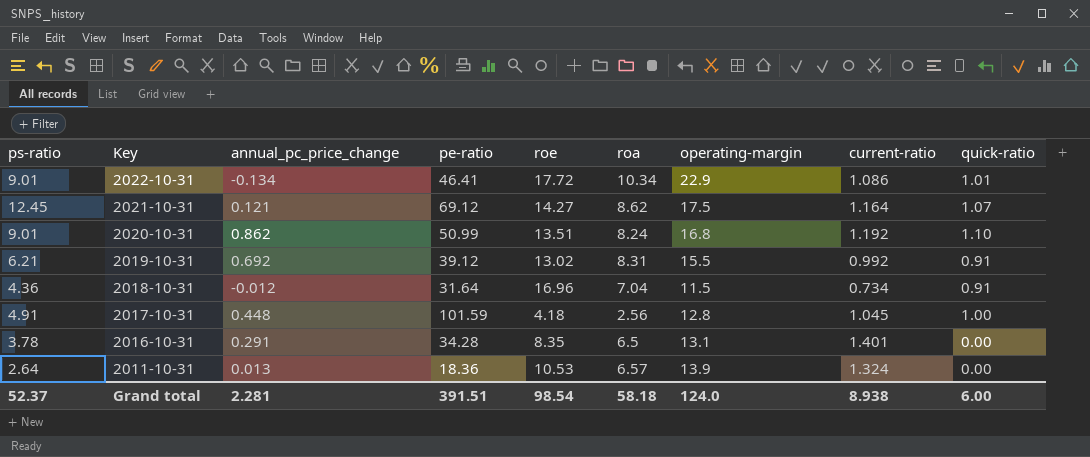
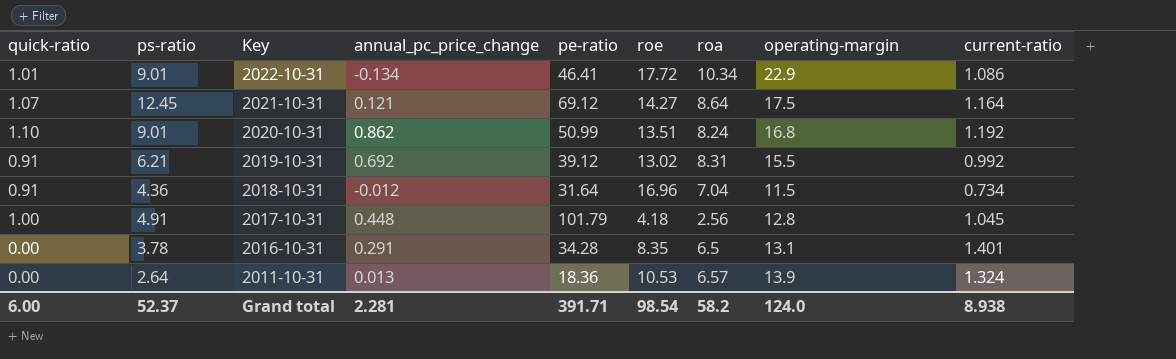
column quick-ratio | position: 9 -> 1
2021-10-31 | roa: 8.62 -> 8.64
2017-10-31 | pe-ratio: 101.59 -> 101.79
Grand total | pe-ratio: 391.51 -> 391.71
Grand total | roa: 58.18 -> 58.2

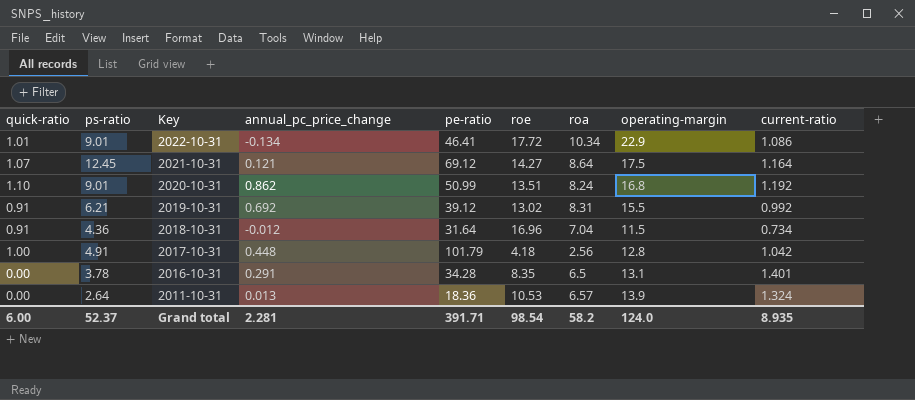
2017-10-31 | current-ratio: 1.045 -> 1.042
Grand total | current-ratio: 8.938 -> 8.935

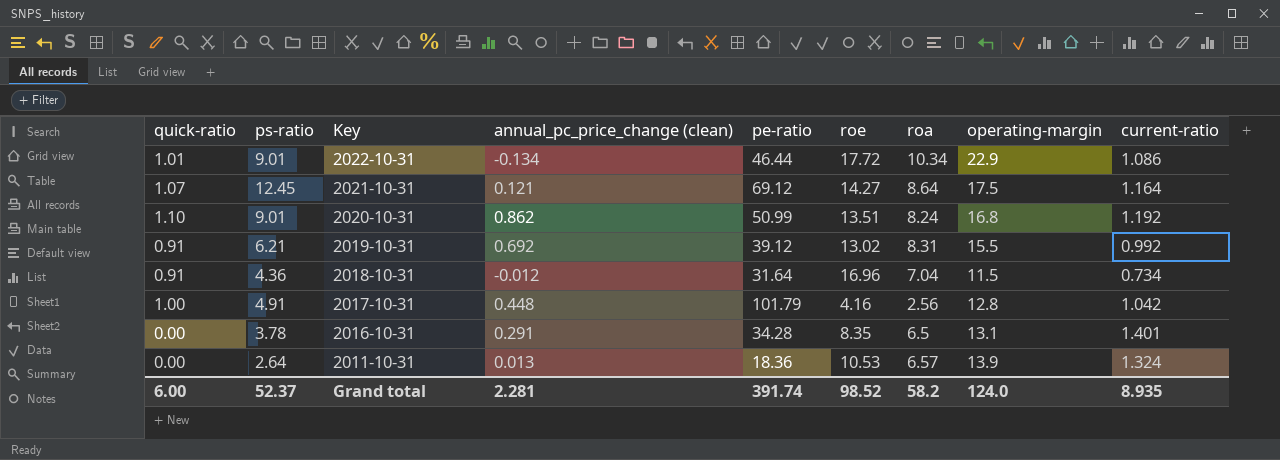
column name: annual_pc_price_change -> annual_pc_price_change (clean)
2022-10-31 | pe-ratio: 46.41 -> 46.44
2017-10-31 | roe: 4.18 -> 4.16
Grand total | pe-ratio: 391.71 -> 391.74
Grand total | roe: 98.54 -> 98.52

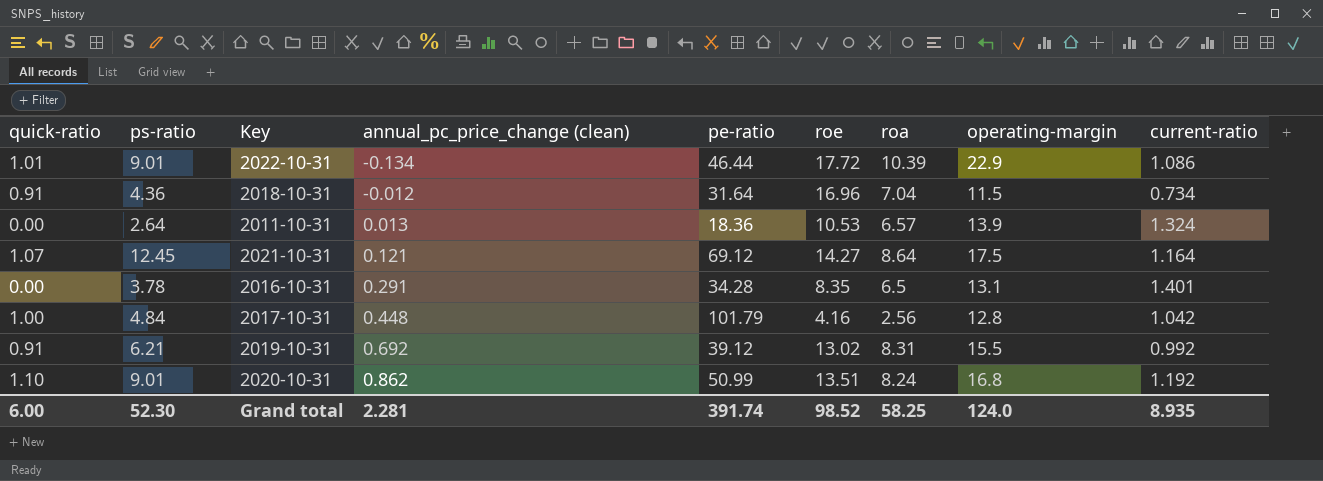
row order: Key descending -> annual_pc_price_change (clean) ascending
2022-10-31 | roa: 10.34 -> 10.39
2017-10-31 | ps-ratio: 4.91 -> 4.84
Grand total | ps-ratio: 52.37 -> 52.30
Grand total | roa: 58.2 -> 58.25

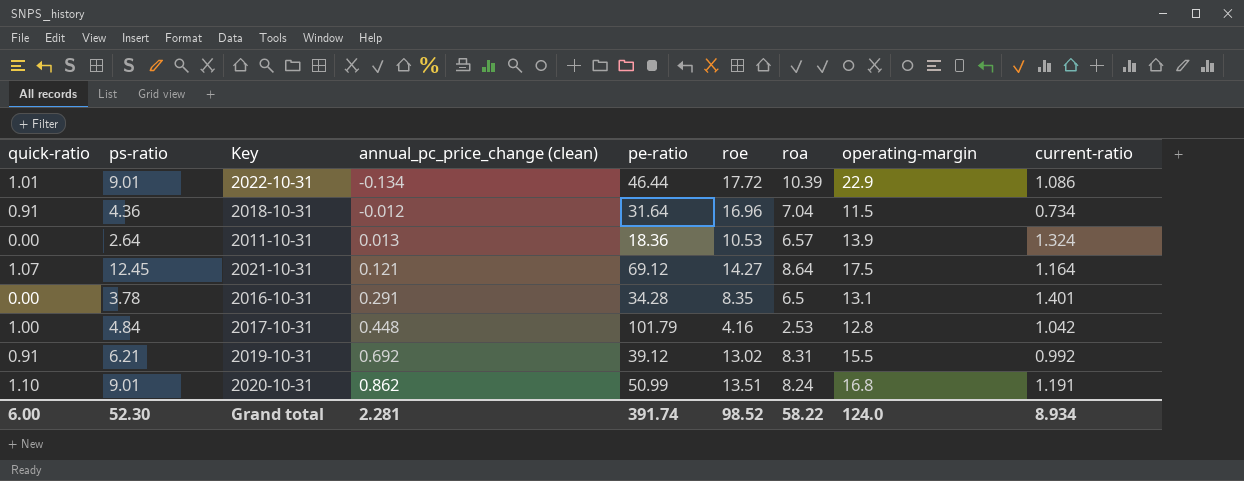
2017-10-31 | roa: 2.56 -> 2.53
2020-10-31 | current-ratio: 1.192 -> 1.191
Grand total | roa: 58.25 -> 58.22
Grand total | current-ratio: 8.935 -> 8.934

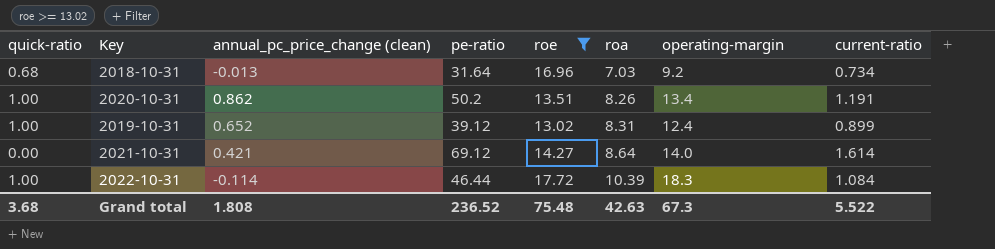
filter: none -> roe >= 13.02
row order: annual_pc_price_change (clean) ascending -> roa ascending
column ps-ratio | position: 2 -> none
2018-10-31 | quick-ratio: 0.91 -> 0.68
2018-10-31 | annual_pc_price_change (clean): -0.012 -> -0.013
2018-10-31 | roa: 7.04 -> 7.03
2018-10-31 | operating-margin: 11.5 -> 9.2
2020-10-31 | quick-ratio: 1.10 -> 1.00
2020-10-31 | pe-ratio: 50.99 -> 50.2
2020-10-31 | roa: 8.24 -> 8.26
2020-10-31 | operating-margin: 16.8 -> 13.4
2019-10-31 | quick-ratio: 0.91 -> 1.00
2019-10-31 | annual_pc_price_change (clean): 0.692 -> 0.652
2019-10-31 | operating-margin: 15.5 -> 12.4
2019-10-31 | current-ratio: 0.992 -> 0.899
2021-10-31 | quick-ratio: 1.07 -> 0.00
2021-10-31 | annual_pc_price_change (clean): 0.121 -> 0.421
2021-10-31 | operating-margin: 17.5 -> 14.0
2021-10-31 | current-ratio: 1.164 -> 1.614
2022-10-31 | quick-ratio: 1.01 -> 1.00
2022-10-31 | annual_pc_price_change (clean): -0.134 -> -0.114
2022-10-31 | operating-margin: 22.9 -> 18.3
2022-10-31 | current-ratio: 1.086 -> 1.084
Grand total | quick-ratio: 6.00 -> 3.68
Grand total | annual_pc_price_change (clean): 2.281 -> 1.808
Grand total | pe-ratio: 391.74 -> 236.52
Grand total | roe: 98.52 -> 75.48
Grand total | roa: 58.22 -> 42.63
Grand total | operating-margin: 124.0 -> 67.3
Grand total | current-ratio: 8.934 -> 5.522

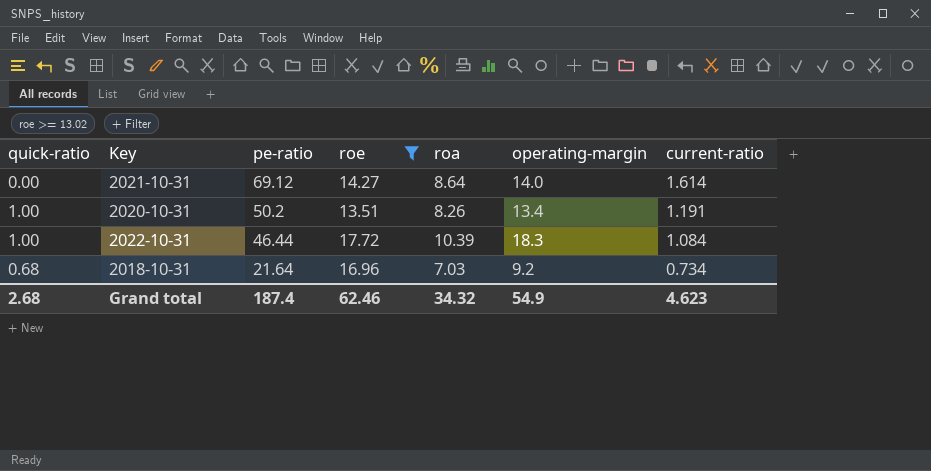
row order: roa ascending -> pe-ratio descending
column annual_pc_price_change (clean) | position: 3 -> none
row 2019-10-31: 1.00 | 0.652 | 39.12 | 13.02 | 8.31 | 12.4 | 0.899 -> none
2018-10-31 | pe-ratio: 31.64 -> 21.64
Grand total | quick-ratio: 3.68 -> 2.68
Grand total | pe-ratio: 236.52 -> 187.4
Grand total | roe: 75.48 -> 62.46
Grand total | roa: 42.63 -> 34.32
Grand total | operating-margin: 67.3 -> 54.9
Grand total | current-ratio: 5.522 -> 4.623

